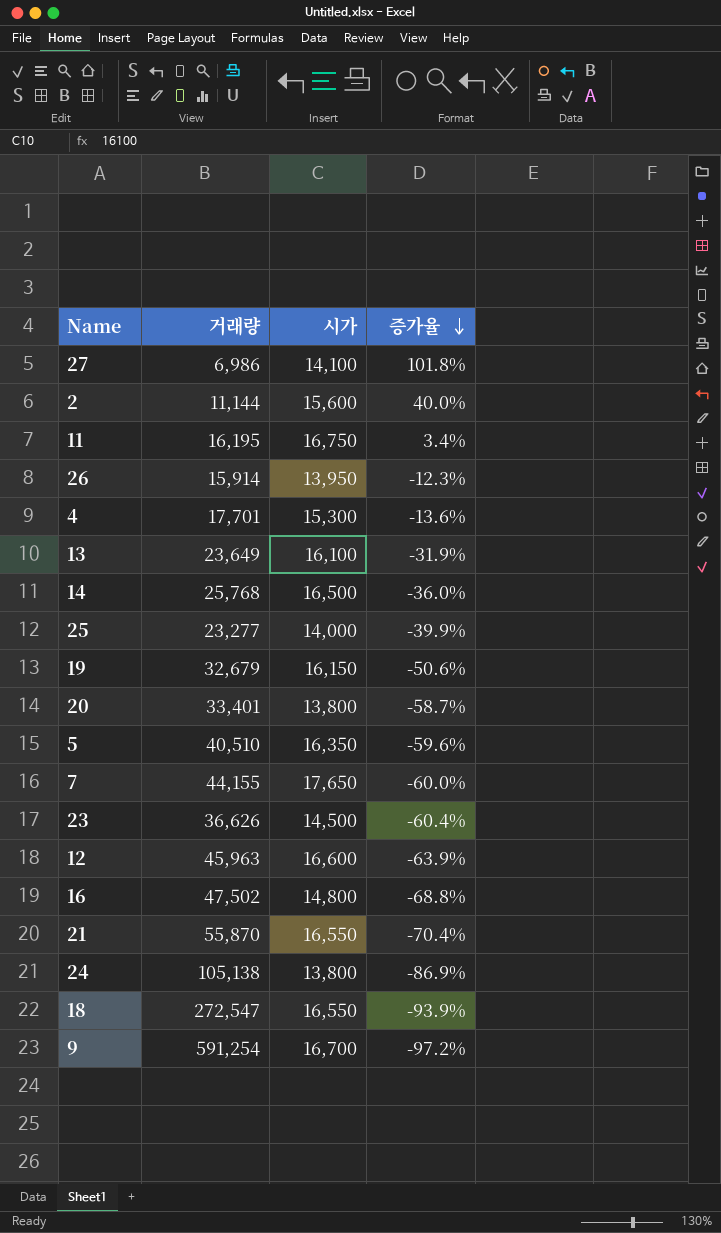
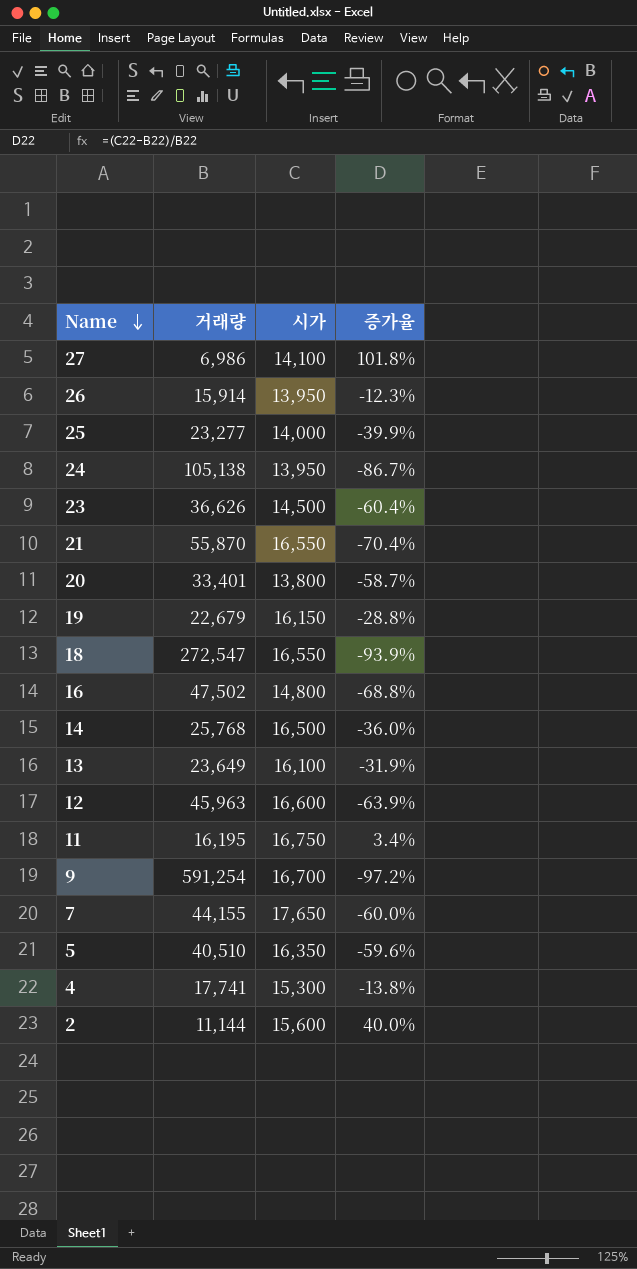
row order: 증가율 descending -> Name descending
24 | 시가: 13,800 -> 13,950
24 | 증가율: -86.9% -> -86.7%
19 | 거래량: 32,679 -> 22,679
19 | 증가율: -50.6% -> -28.8%
4 | 거래량: 17,701 -> 17,741
4 | 증가율: -13.6% -> -13.8%

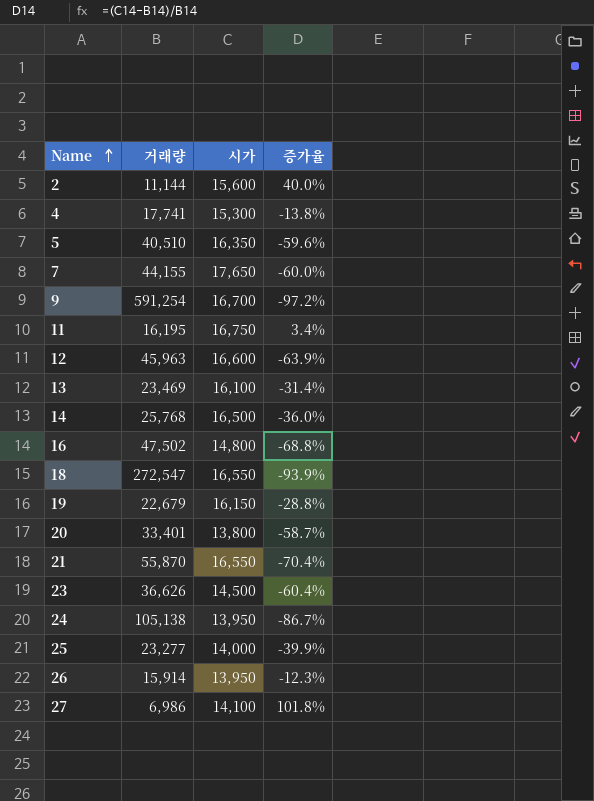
row order: Name descending -> Name ascending
13 | 거래량: 23,649 -> 23,469
13 | 증가율: -31.9% -> -31.4%

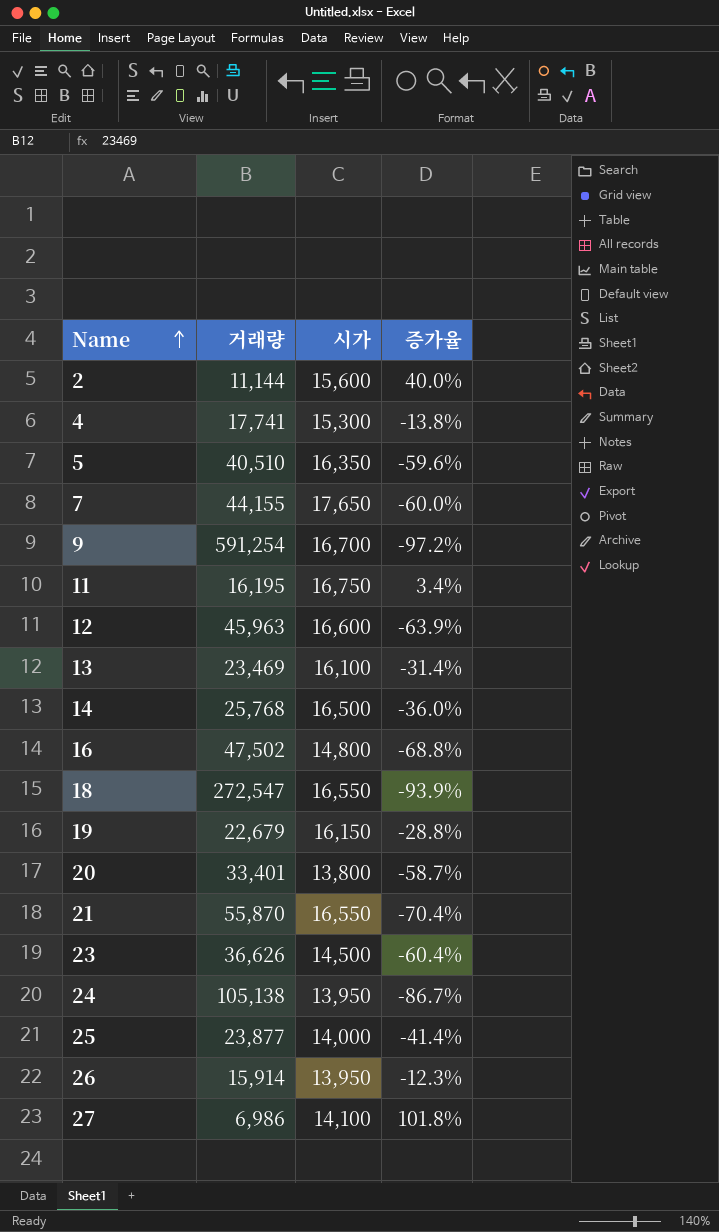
25 | 거래량: 23,277 -> 23,877
25 | 증가율: -39.9% -> -41.4%

